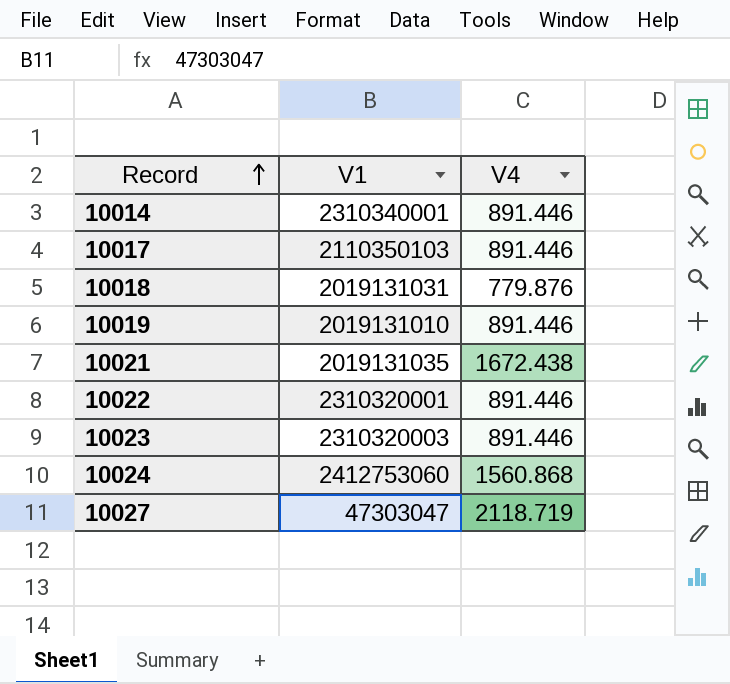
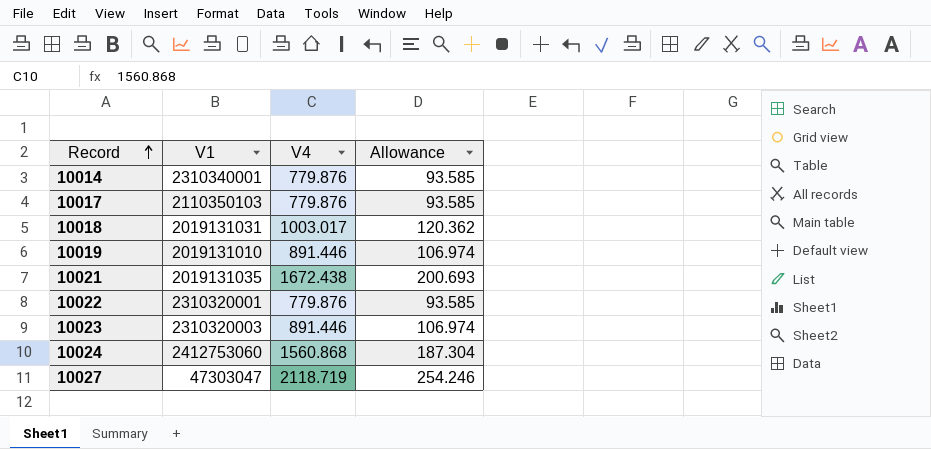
column Allowance | formula: none -> [V4] * 0.12
10014 | V4: 891.446 -> 779.876
10017 | V4: 891.446 -> 779.876
10018 | V4: 779.876 -> 1003.017
10022 | V4: 891.446 -> 779.876

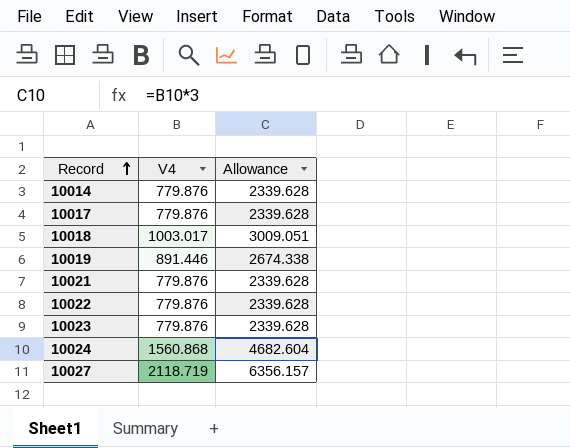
column V1 | position: 2 -> none
column Allowance | formula: [V4] * 0.12 -> [V4] * 3
10021 | V4: 1672.438 -> 779.876
10023 | V4: 891.446 -> 779.876

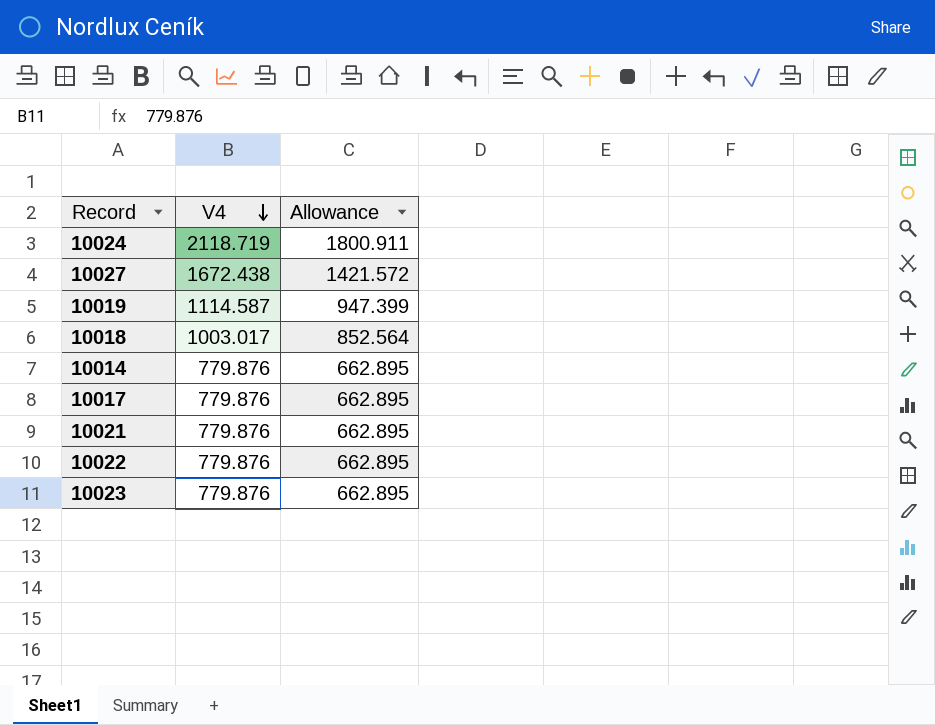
row order: Record ascending -> V4 descending
column Allowance | formula: [V4] * 3 -> [V4] * 0.85
10024 | V4: 1560.868 -> 2118.719
10027 | V4: 2118.719 -> 1672.438
10019 | V4: 891.446 -> 1114.587

